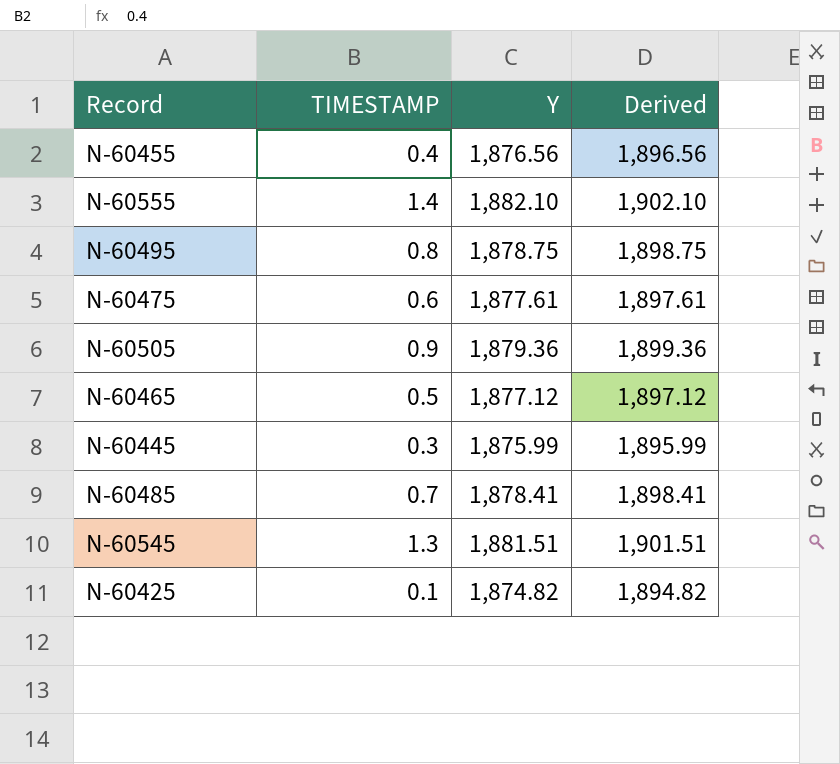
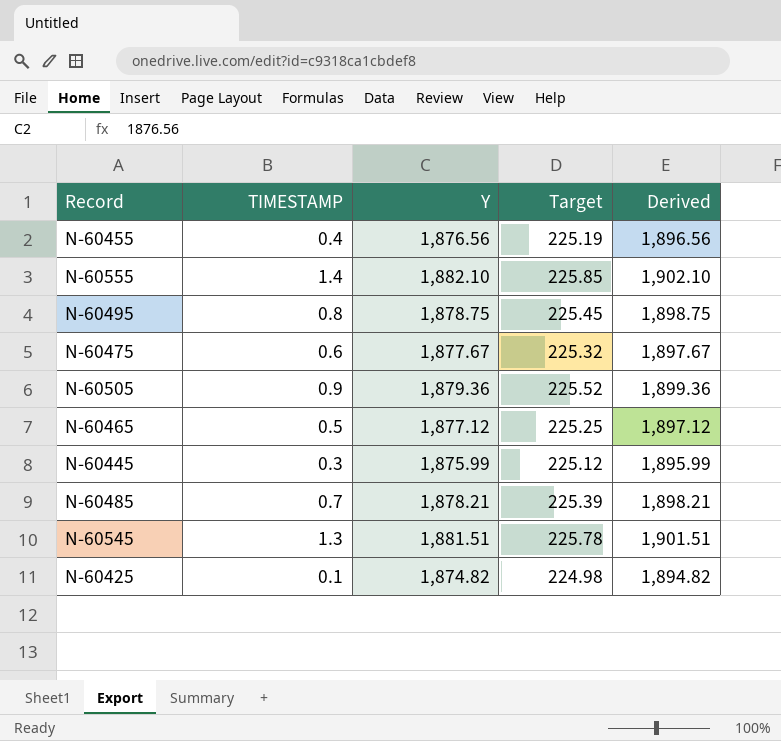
column Target | formula: none -> [Y] * 0.12
N-60475 | Y: 1,877.61 -> 1,877.67
N-60475 | Derived: 1,897.61 -> 1,897.67
N-60485 | Y: 1,878.41 -> 1,878.21
N-60485 | Derived: 1,898.41 -> 1,898.21

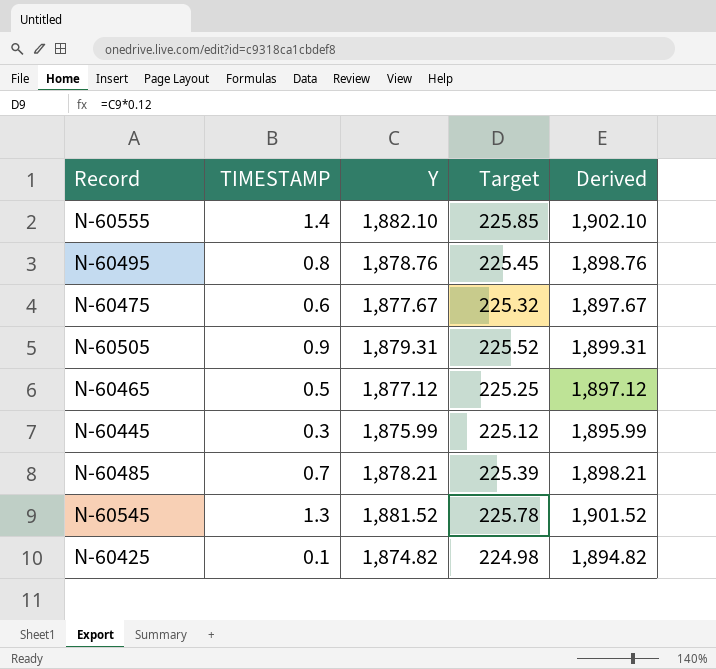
row N-60455: 0.4 | 1,876.56 | 225.19 | 1,896.56 -> none
N-60495 | Y: 1,878.75 -> 1,878.76
N-60495 | Derived: 1,898.75 -> 1,898.76
N-60505 | Y: 1,879.36 -> 1,879.31
N-60505 | Derived: 1,899.36 -> 1,899.31
N-60545 | Y: 1,881.51 -> 1,881.52
N-60545 | Derived: 1,901.51 -> 1,901.52

